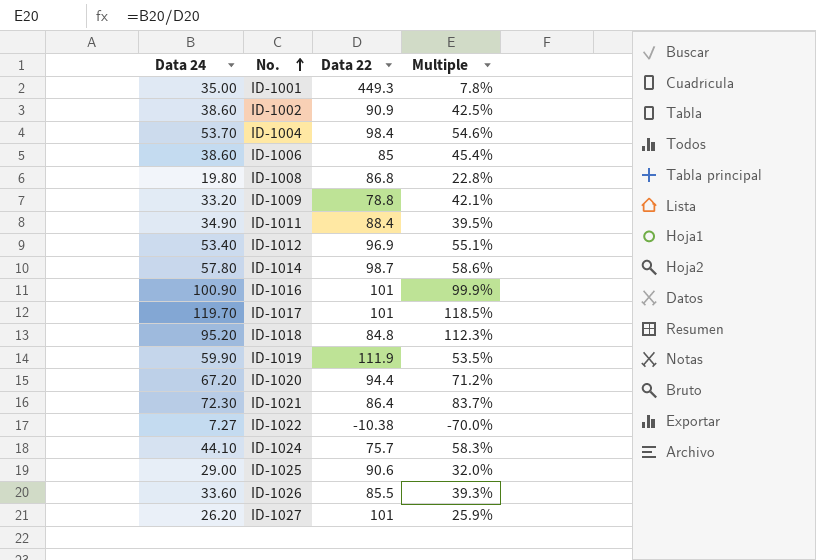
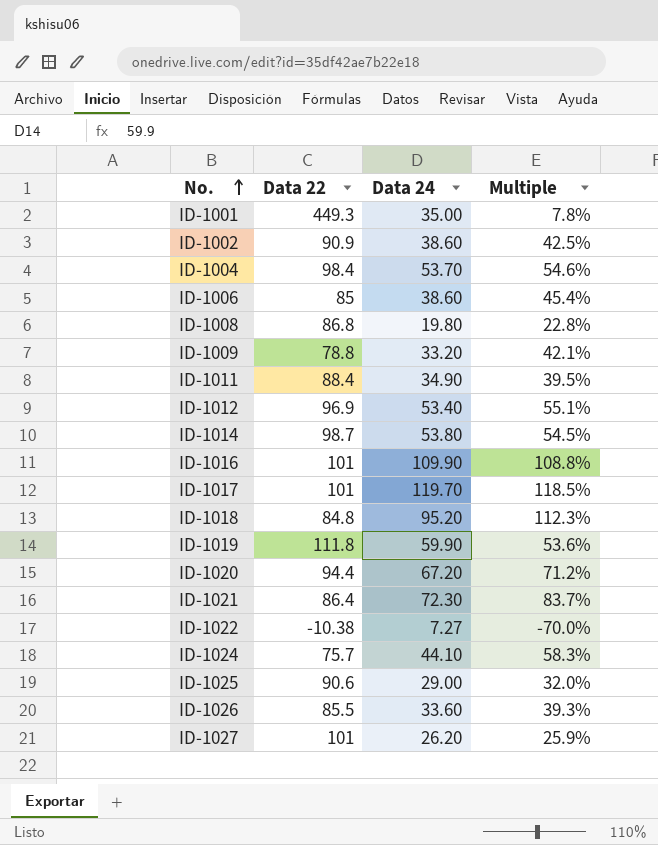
column Data 24 | position: 1 -> 3
ID-1014 | Data 24: 57.80 -> 53.80
ID-1014 | Multiple: 58.6% -> 54.5%
ID-1016 | Data 24: 100.90 -> 109.90
ID-1016 | Multiple: 99.9% -> 108.8%
ID-1019 | Data 22: 111.9 -> 111.8
ID-1019 | Multiple: 53.5% -> 53.6%

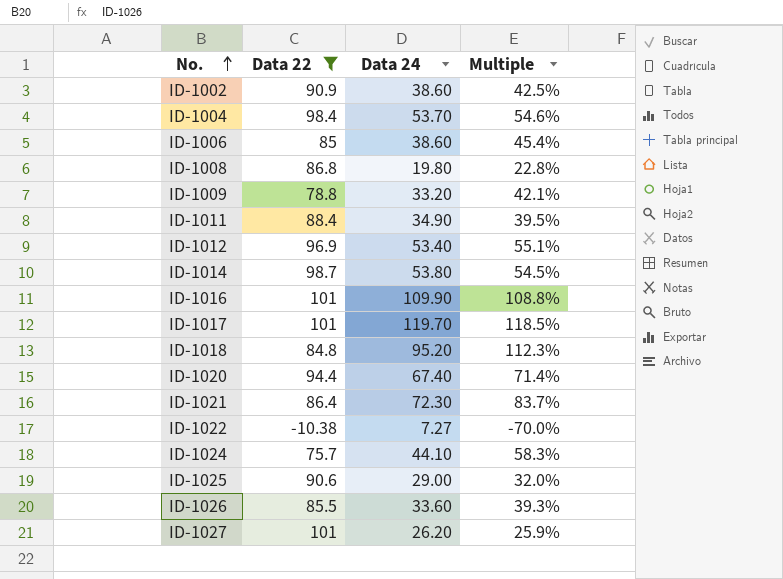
filter: none -> Data 22 <= 101
ID-1020 | Data 24: 67.20 -> 67.40
ID-1020 | Multiple: 71.2% -> 71.4%

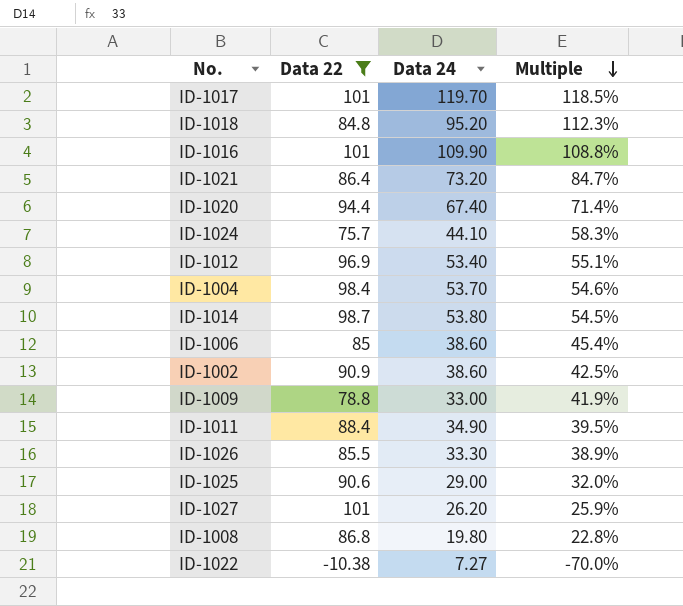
row order: No. ascending -> Multiple descending
ID-1021 | Data 24: 72.30 -> 73.20
ID-1021 | Multiple: 83.7% -> 84.7%
ID-1009 | Data 24: 33.20 -> 33.00
ID-1009 | Multiple: 42.1% -> 41.9%
ID-1026 | Data 24: 33.60 -> 33.30
ID-1026 | Multiple: 39.3% -> 38.9%

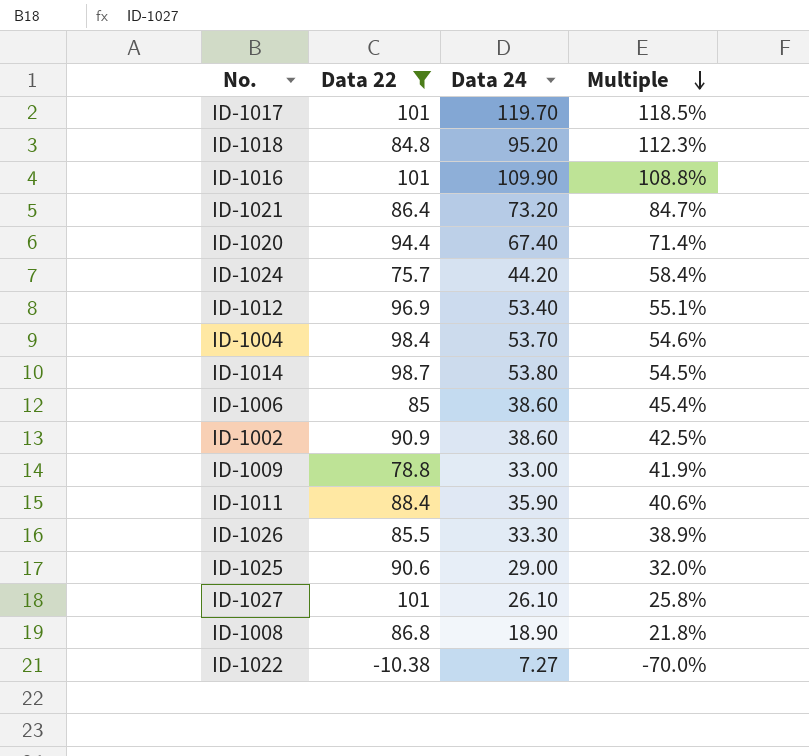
ID-1024 | Data 24: 44.10 -> 44.20
ID-1024 | Multiple: 58.3% -> 58.4%
ID-1011 | Data 24: 34.90 -> 35.90
ID-1011 | Multiple: 39.5% -> 40.6%
ID-1027 | Data 24: 26.20 -> 26.10
ID-1027 | Multiple: 25.9% -> 25.8%
ID-1008 | Data 24: 19.80 -> 18.90
ID-1008 | Multiple: 22.8% -> 21.8%

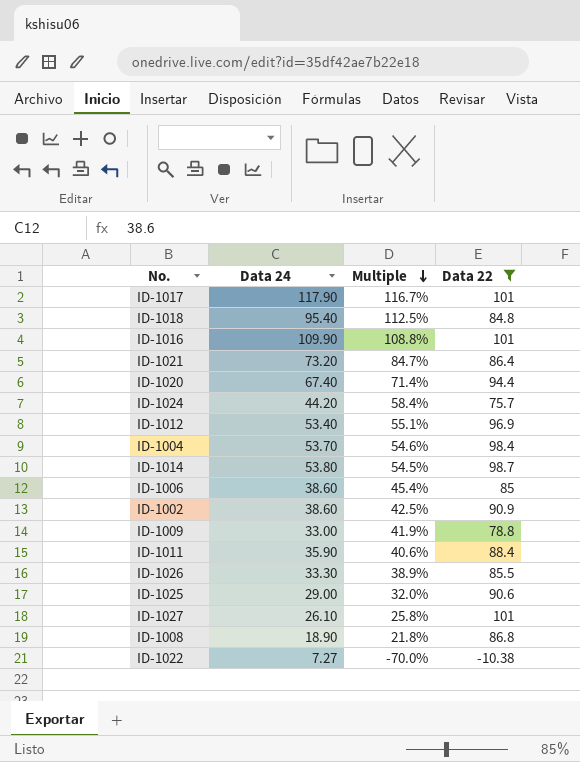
column Data 22 | position: 2 -> 4
ID-1017 | Data 24: 119.70 -> 117.90
ID-1017 | Multiple: 118.5% -> 116.7%
ID-1018 | Data 24: 95.20 -> 95.40
ID-1018 | Multiple: 112.3% -> 112.5%

